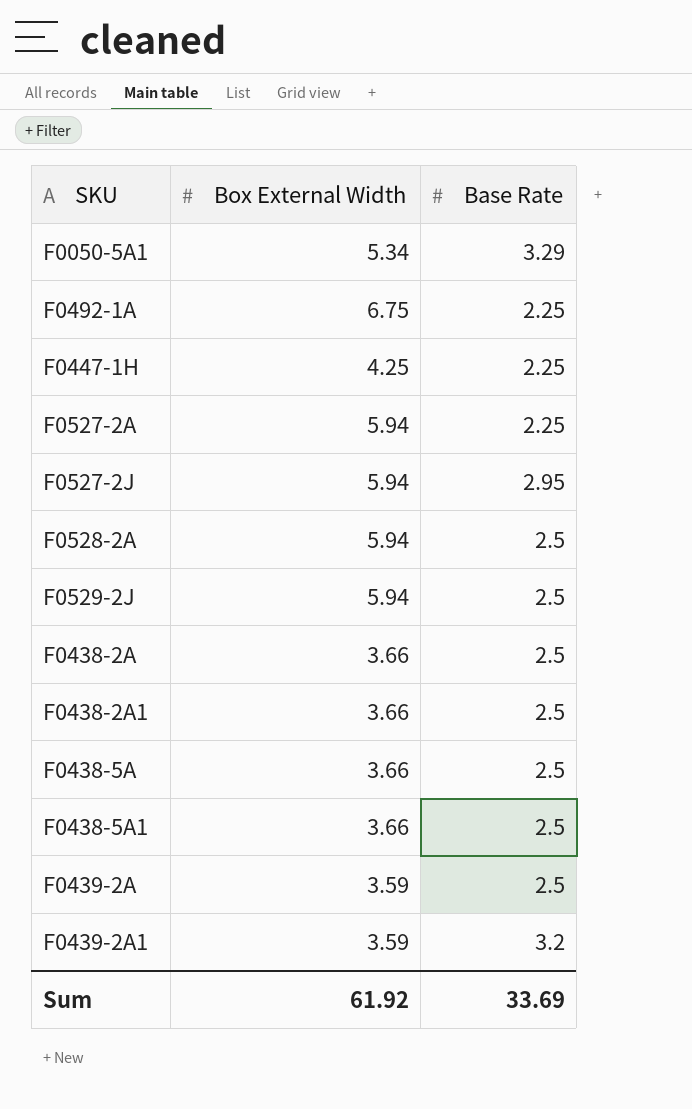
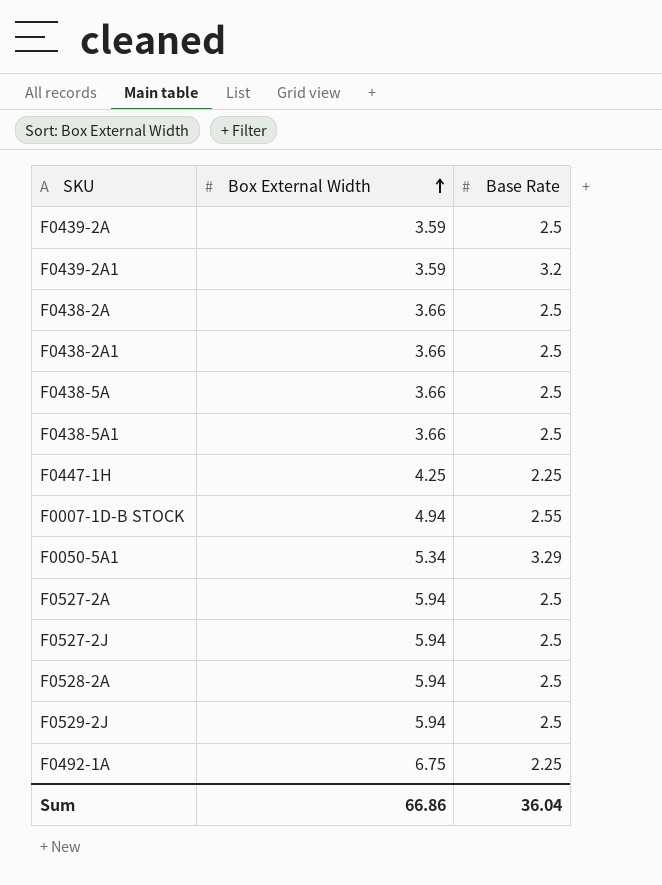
row order: none -> Box External Width ascending
row F0007-1D-B STOCK: none -> 4.94 | 2.55
F0527-2A | Base Rate: 2.25 -> 2.5
F0527-2J | Base Rate: 2.95 -> 2.5
Sum | Box External Width: 61.92 -> 66.86
Sum | Base Rate: 33.69 -> 36.04

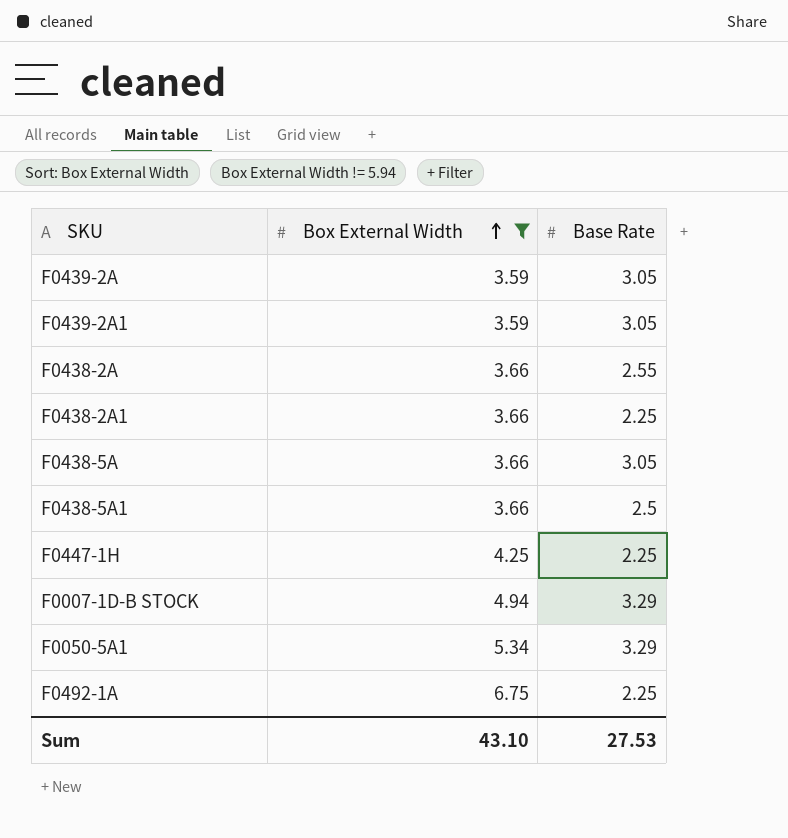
filter: none -> Box External Width != 5.94
F0439-2A | Base Rate: 2.5 -> 3.05
F0439-2A1 | Base Rate: 3.2 -> 3.05
F0438-2A | Base Rate: 2.5 -> 2.55
F0438-2A1 | Base Rate: 2.5 -> 2.25
F0438-5A | Base Rate: 2.5 -> 3.05
F0007-1D-B STOCK | Base Rate: 2.55 -> 3.29
Sum | Box External Width: 66.86 -> 43.10
Sum | Base Rate: 36.04 -> 27.53

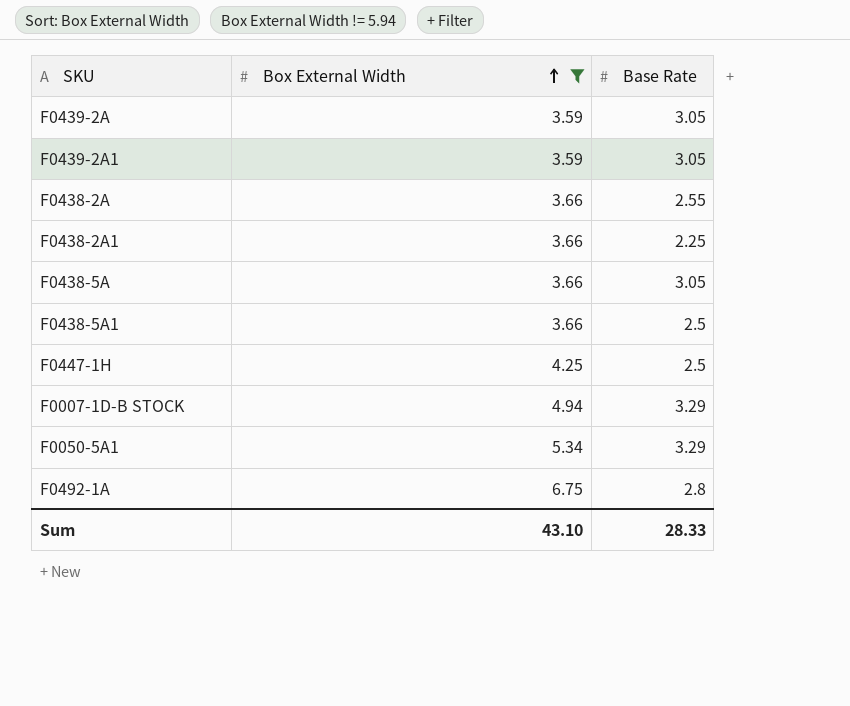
F0447-1H | Base Rate: 2.25 -> 2.5
F0492-1A | Base Rate: 2.25 -> 2.8
Sum | Base Rate: 27.53 -> 28.33

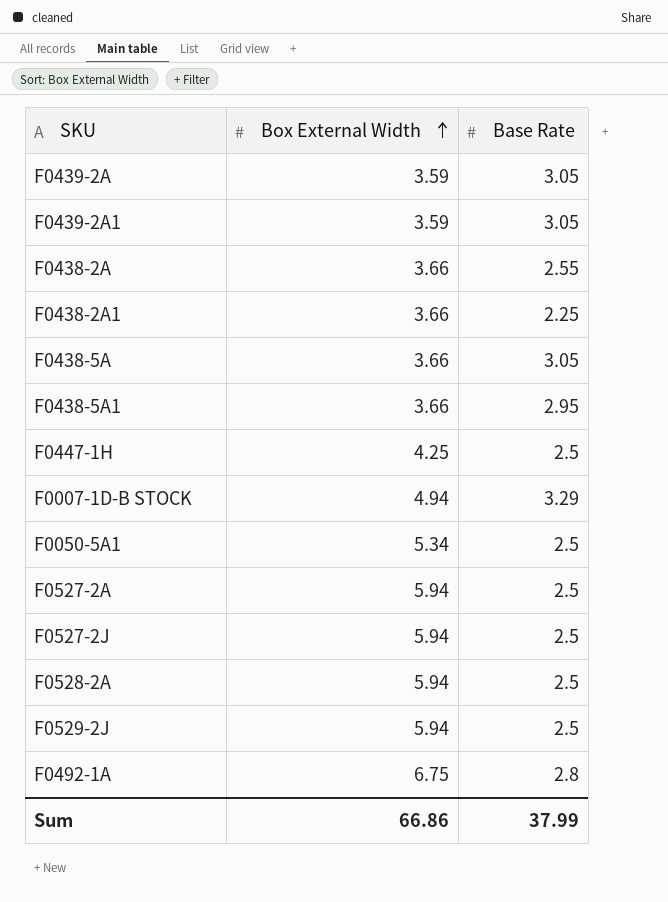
filter: Box External Width != 5.94 -> none
F0438-5A1 | Base Rate: 2.5 -> 2.95
F0050-5A1 | Base Rate: 3.29 -> 2.5
Sum | Box External Width: 43.10 -> 66.86
Sum | Base Rate: 28.33 -> 37.99

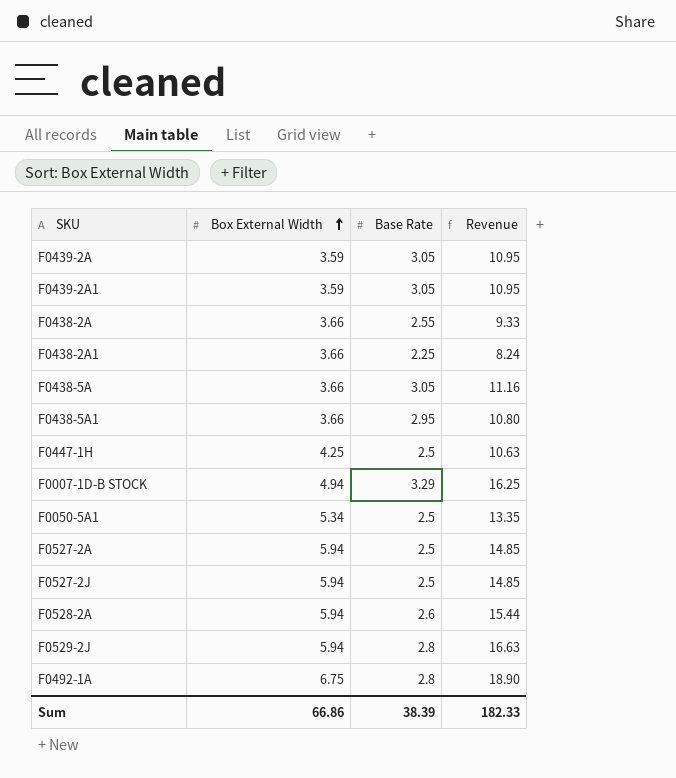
column Revenue | formula: none -> [Box External Width] * [Base Rate]
F0528-2A | Base Rate: 2.5 -> 2.6
F0529-2J | Base Rate: 2.5 -> 2.8
Sum | Base Rate: 37.99 -> 38.39

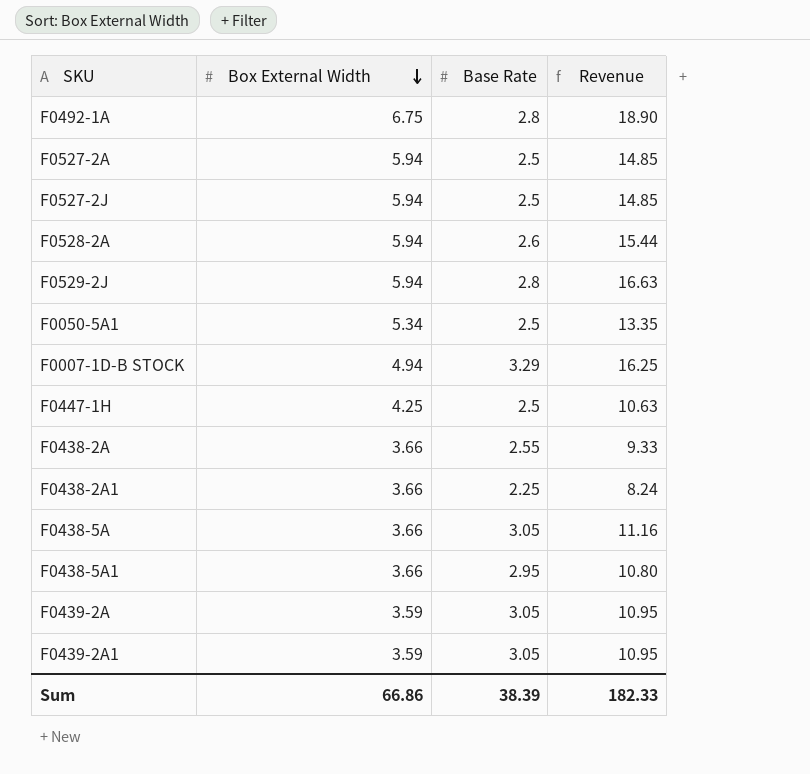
row order: Box External Width ascending -> Box External Width descending

